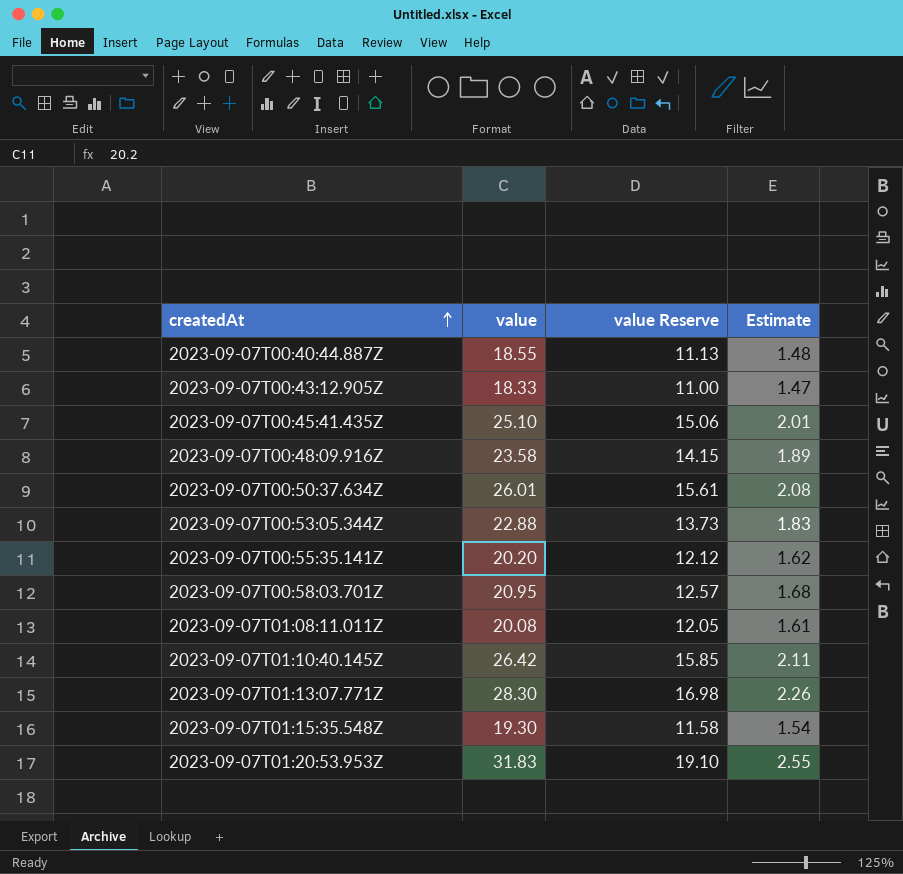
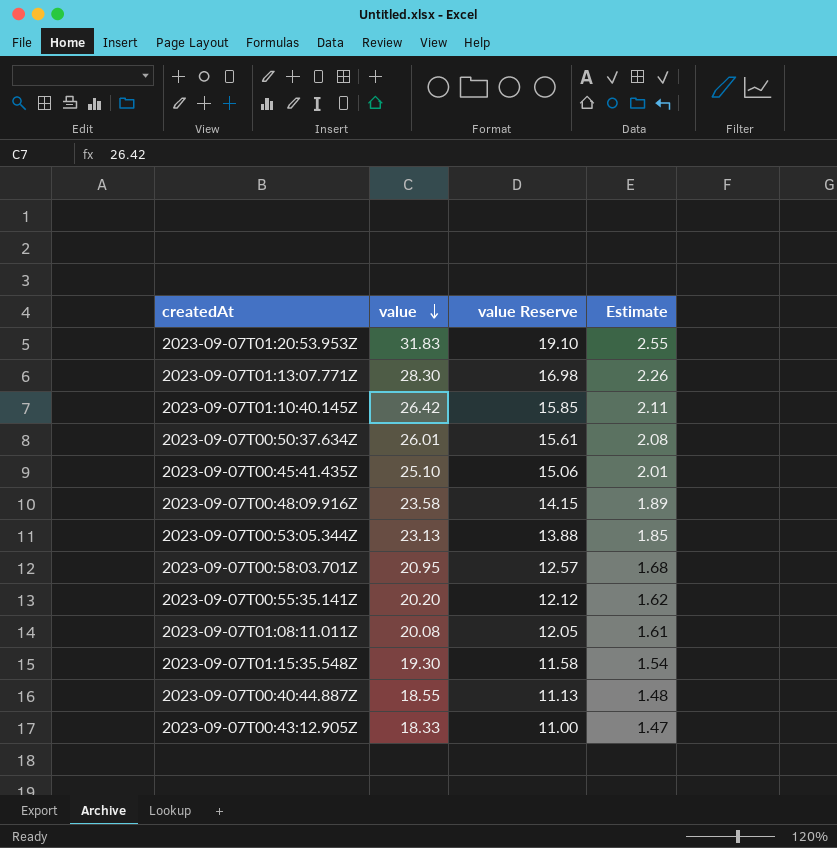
row order: createdAt ascending -> value descending
2023-09-07T00:53:05.344Z | value: 22.88 -> 23.13
2023-09-07T00:53:05.344Z | value Reserve: 13.73 -> 13.88
2023-09-07T00:53:05.344Z | Estimate: 1.83 -> 1.85

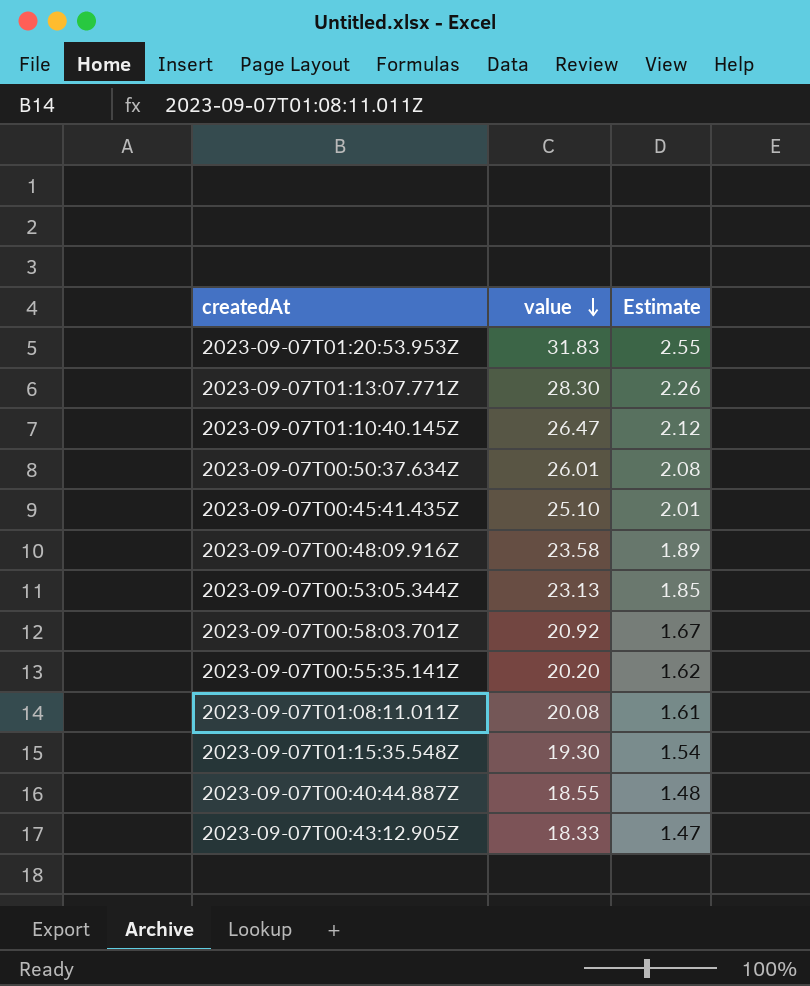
column value Reserve | formula: [value] * 0.6 -> none
2023-09-07T01:10:40.145Z | value: 26.42 -> 26.47
2023-09-07T01:10:40.145Z | Estimate: 2.11 -> 2.12
2023-09-07T00:58:03.701Z | value: 20.95 -> 20.92
2023-09-07T00:58:03.701Z | Estimate: 1.68 -> 1.67

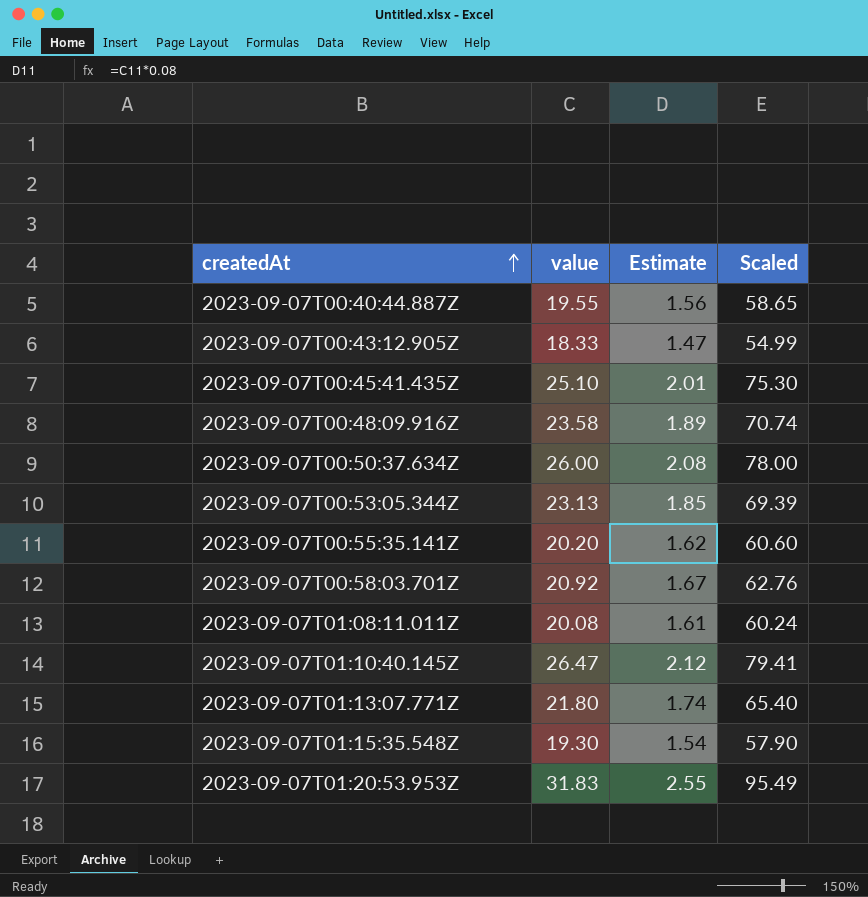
row order: value descending -> createdAt ascending
column Scaled | formula: none -> [value] * 3
2023-09-07T00:40:44.887Z | value: 18.55 -> 19.55
2023-09-07T00:40:44.887Z | Estimate: 1.48 -> 1.56
2023-09-07T00:50:37.634Z | value: 26.01 -> 26.00
2023-09-07T01:13:07.771Z | value: 28.30 -> 21.80
2023-09-07T01:13:07.771Z | Estimate: 2.26 -> 1.74

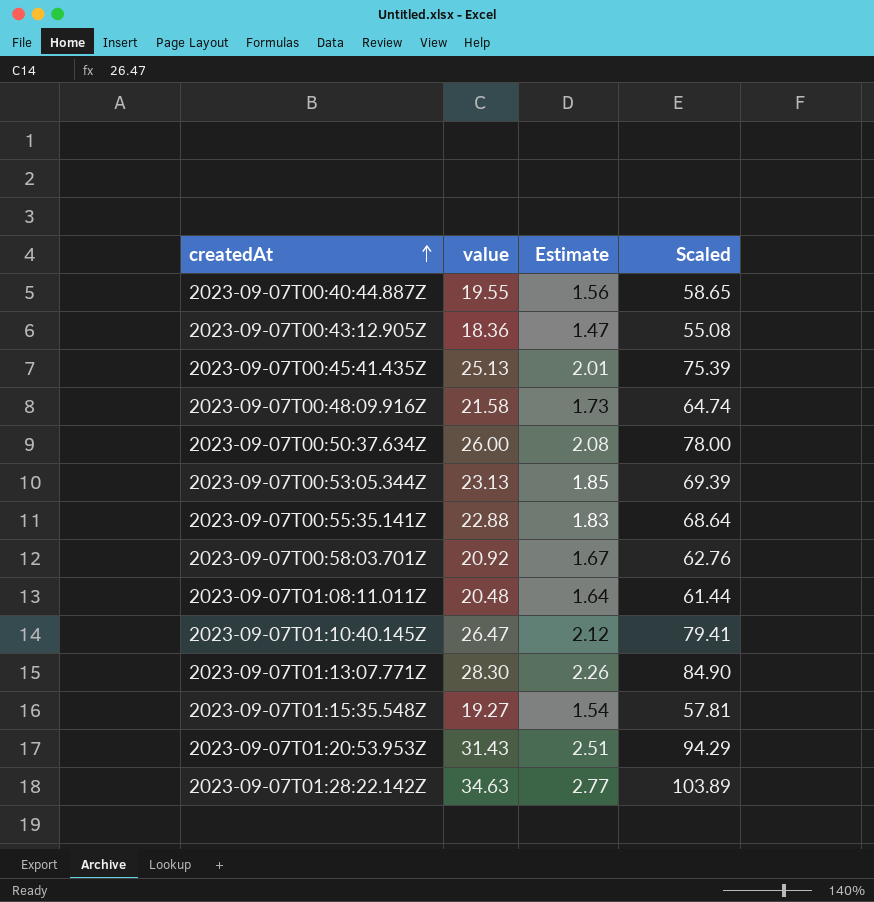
2023-09-07T00:43:12.905Z | value: 18.33 -> 18.36
2023-09-07T00:43:12.905Z | Scaled: 54.99 -> 55.08
2023-09-07T00:45:41.435Z | value: 25.10 -> 25.13
2023-09-07T00:45:41.435Z | Scaled: 75.30 -> 75.39
2023-09-07T00:48:09.916Z | value: 23.58 -> 21.58
2023-09-07T00:48:09.916Z | Estimate: 1.89 -> 1.73
2023-09-07T00:48:09.916Z | Scaled: 70.74 -> 64.74
2023-09-07T00:55:35.141Z | value: 20.20 -> 22.88
2023-09-07T00:55:35.141Z | Estimate: 1.62 -> 1.83
2023-09-07T00:55:35.141Z | Scaled: 60.60 -> 68.64
2023-09-07T01:08:11.011Z | value: 20.08 -> 20.48
2023-09-07T01:08:11.011Z | Estimate: 1.61 -> 1.64
2023-09-07T01:08:11.011Z | Scaled: 60.24 -> 61.44
2023-09-07T01:13:07.771Z | value: 21.80 -> 28.30
2023-09-07T01:13:07.771Z | Estimate: 1.74 -> 2.26
2023-09-07T01:13:07.771Z | Scaled: 65.40 -> 84.90
2023-09-07T01:15:35.548Z | value: 19.30 -> 19.27
2023-09-07T01:15:35.548Z | Scaled: 57.90 -> 57.81
2023-09-07T01:20:53.953Z | value: 31.83 -> 31.43
2023-09-07T01:20:53.953Z | Estimate: 2.55 -> 2.51
2023-09-07T01:20:53.953Z | Scaled: 95.49 -> 94.29
row 2023-09-07T01:28:22.142Z: none -> 34.63 | 2.77 | 103.89

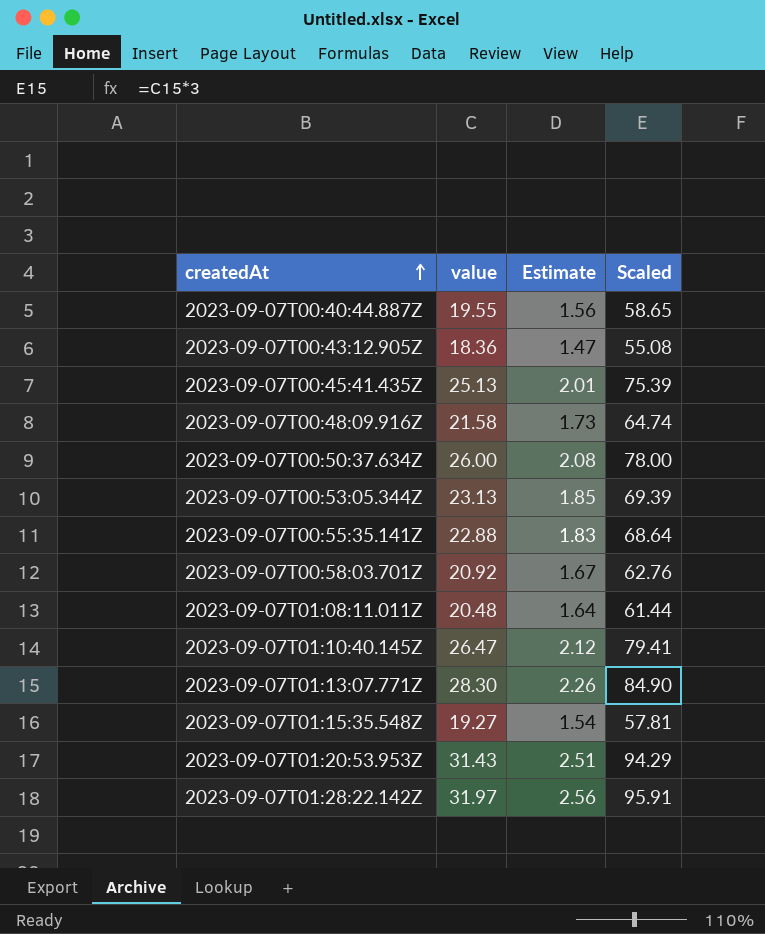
2023-09-07T01:28:22.142Z | value: 34.63 -> 31.97
2023-09-07T01:28:22.142Z | Estimate: 2.77 -> 2.56
2023-09-07T01:28:22.142Z | Scaled: 103.89 -> 95.91

